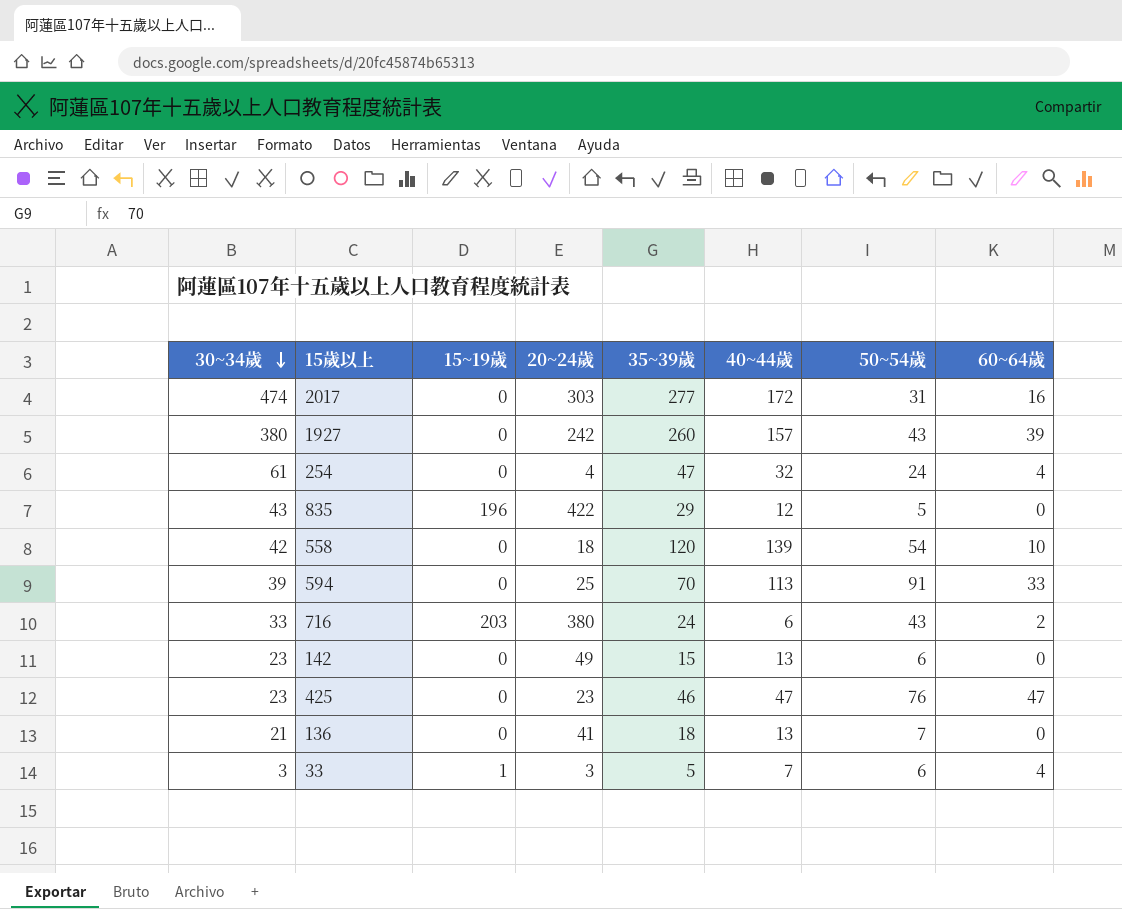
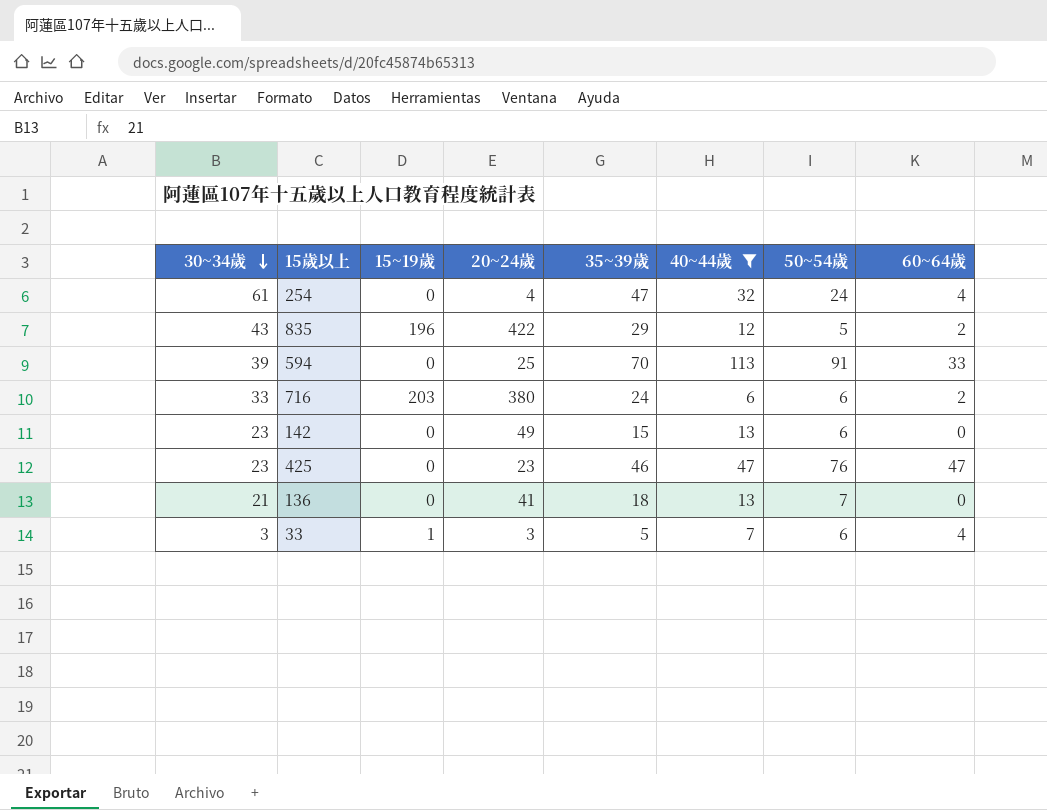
filter: none -> 40~44歲 <= 113
835 | 60~64歲: 0 -> 2
716 | 50~54歲: 43 -> 6

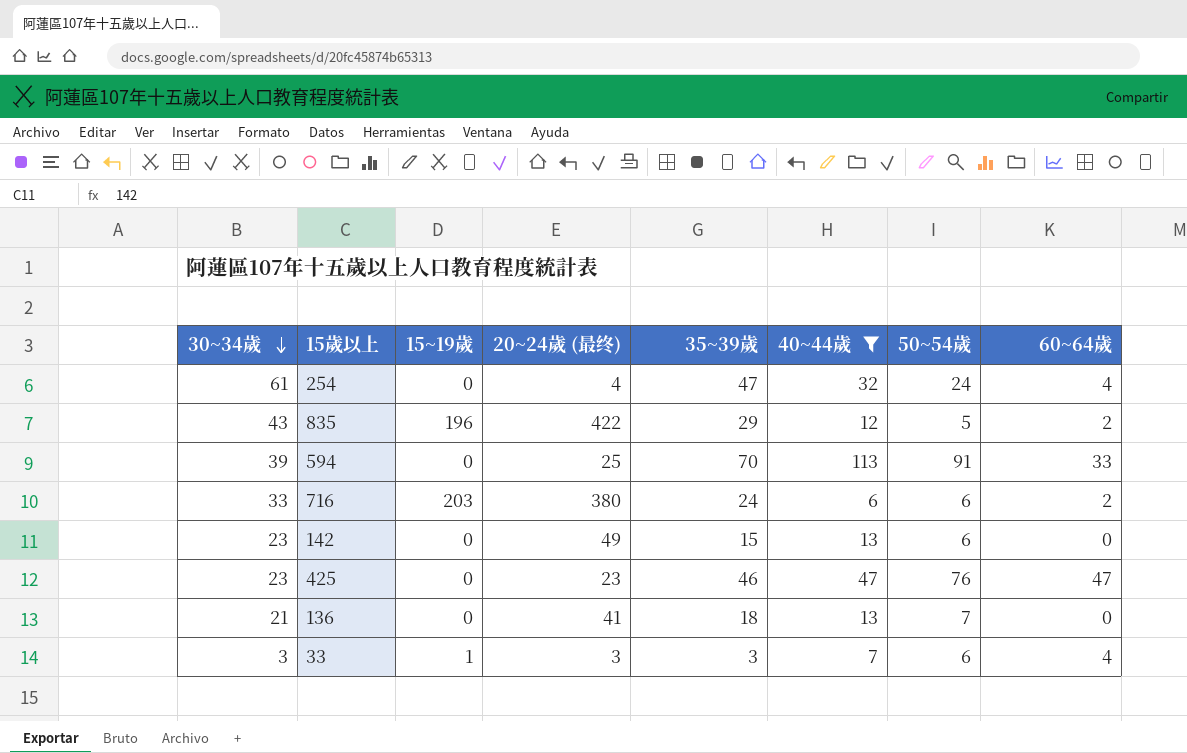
column name: 20~24歲 -> 20~24歲 (最终)
33 | 35~39歲: 5 -> 3

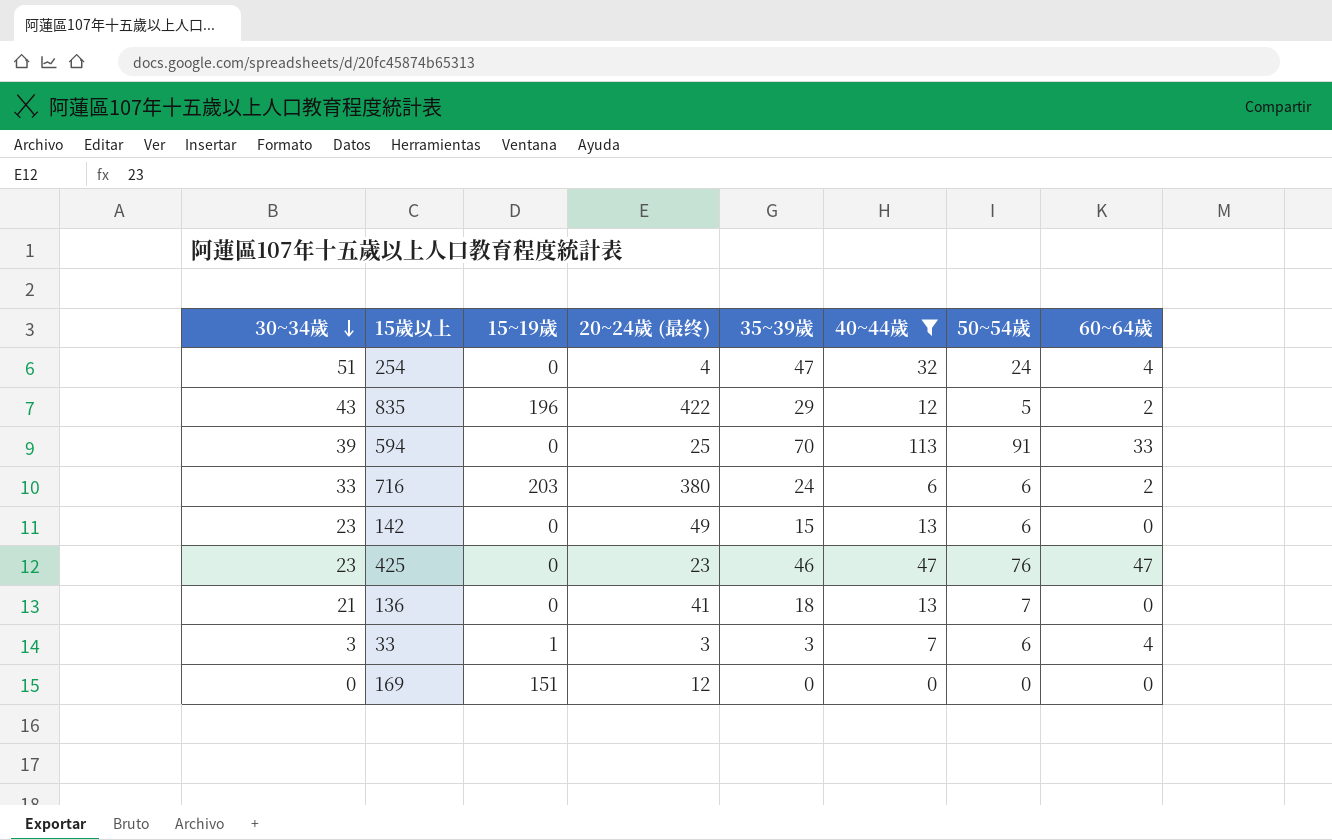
254 | 30~34歲: 61 -> 51
row 169: none -> 0 | 151 | 12 | 0 | 0 | 0 | 0

